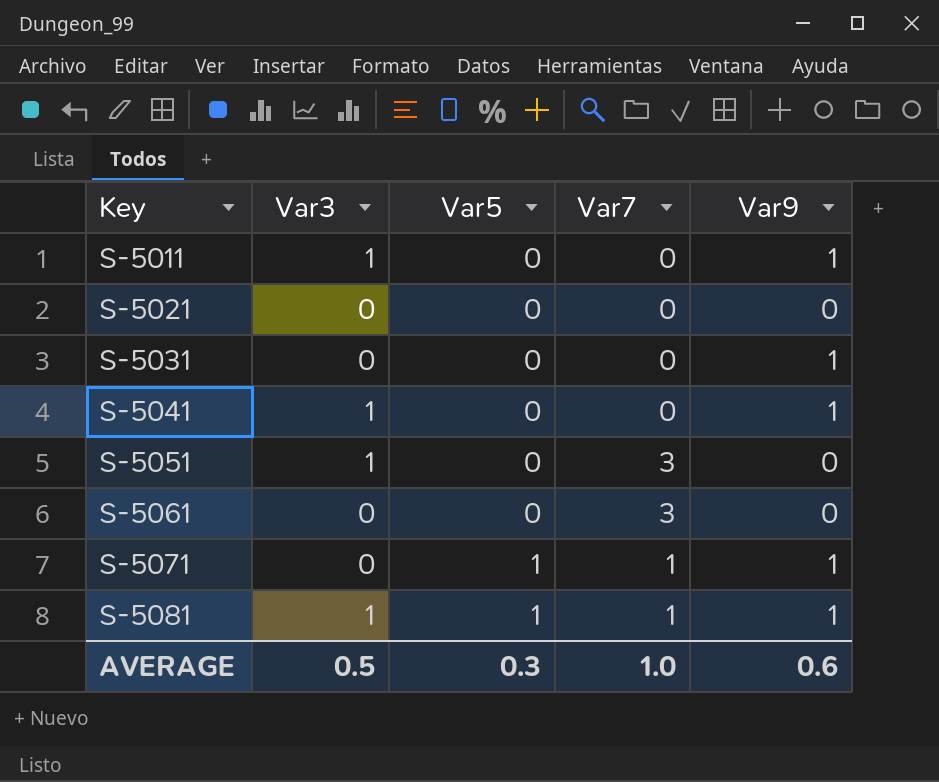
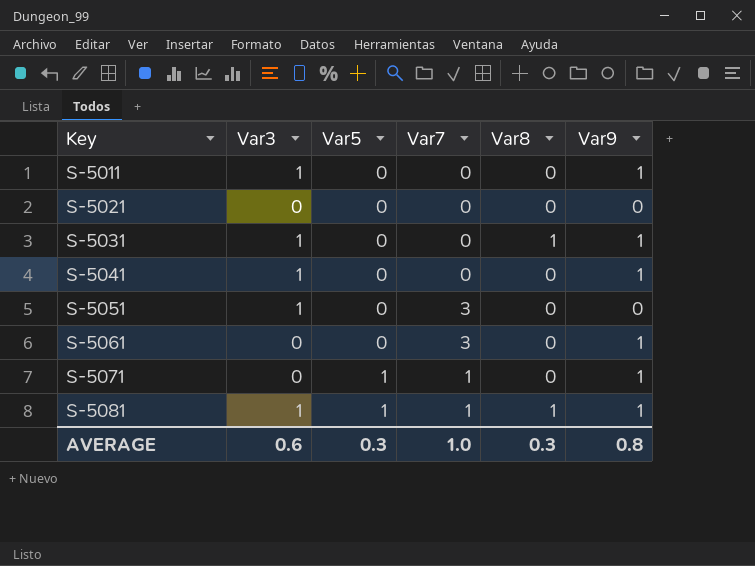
column Var8 | position: none -> 5
S-5031 | Var3: 0 -> 1
S-5061 | Var9: 0 -> 1
AVERAGE | Var3: 0.5 -> 0.6
AVERAGE | Var9: 0.6 -> 0.8

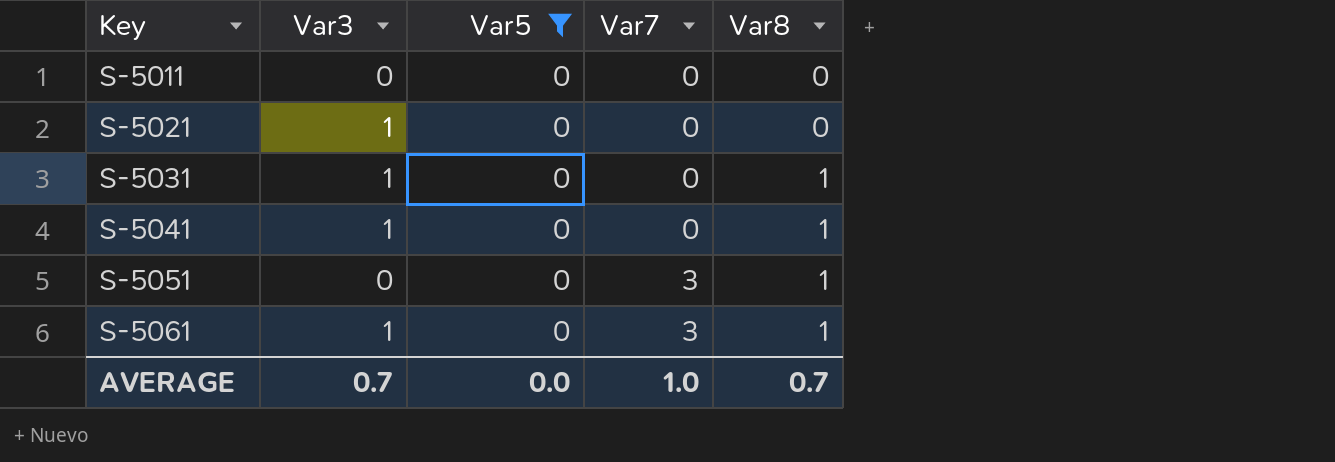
filter: none -> Var5 = 0
column Var9 | position: 6 -> none
S-5011 | Var3: 1 -> 0
S-5021 | Var3: 0 -> 1
S-5041 | Var8: 0 -> 1
S-5051 | Var3: 1 -> 0
S-5051 | Var8: 0 -> 1
S-5061 | Var3: 0 -> 1
S-5061 | Var8: 0 -> 1
AVERAGE | Var3: 0.6 -> 0.7
AVERAGE | Var5: 0.3 -> 0.0
AVERAGE | Var8: 0.3 -> 0.7

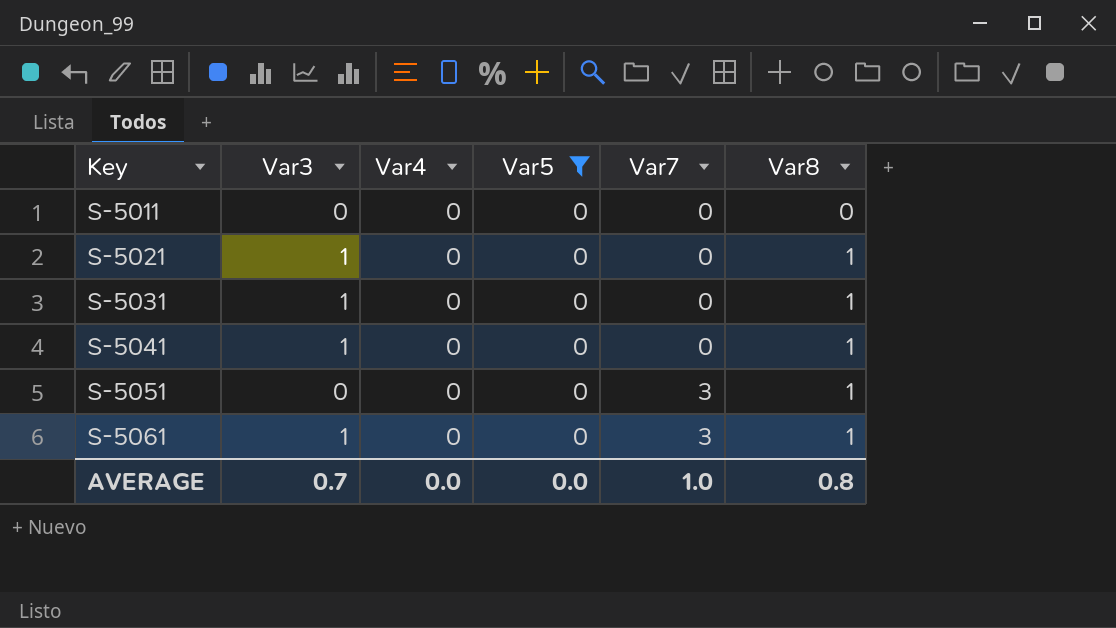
column Var4 | position: none -> 3
S-5021 | Var8: 0 -> 1
AVERAGE | Var8: 0.7 -> 0.8

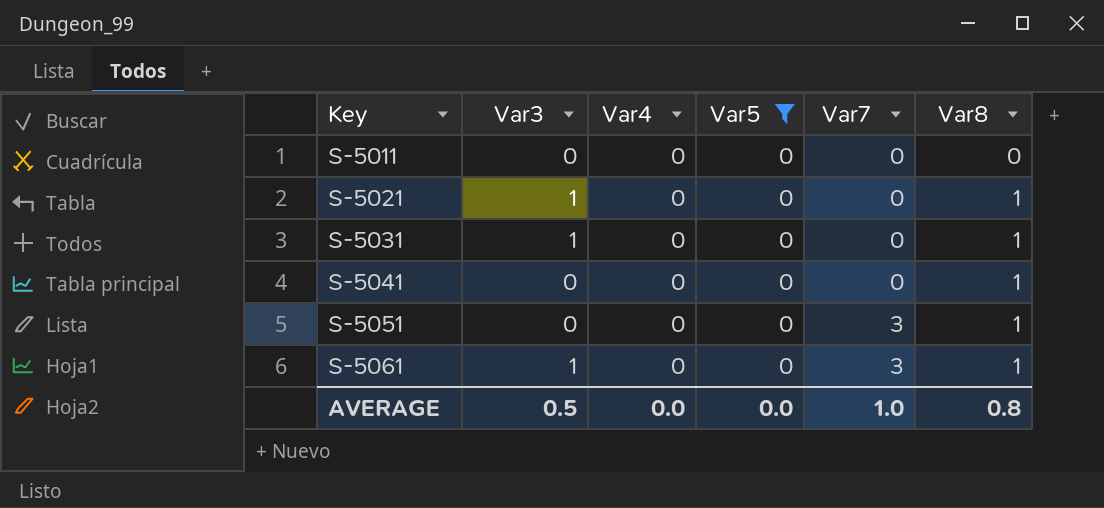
S-5041 | Var3: 1 -> 0
AVERAGE | Var3: 0.7 -> 0.5

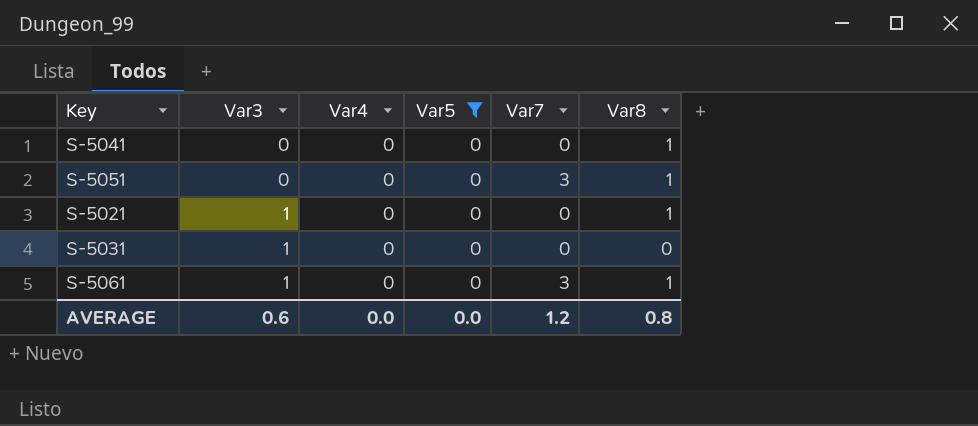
row order: Key ascending -> Var3 ascending
row S-5011: 0 | 0 | 0 | 0 | 0 -> none
S-5031 | Var8: 1 -> 0
AVERAGE | Var3: 0.5 -> 0.6
AVERAGE | Var7: 1.0 -> 1.2

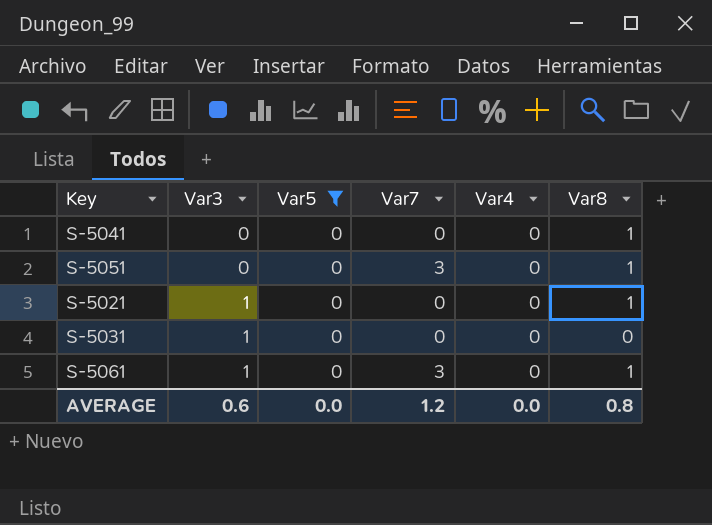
column Var4 | position: 3 -> 5

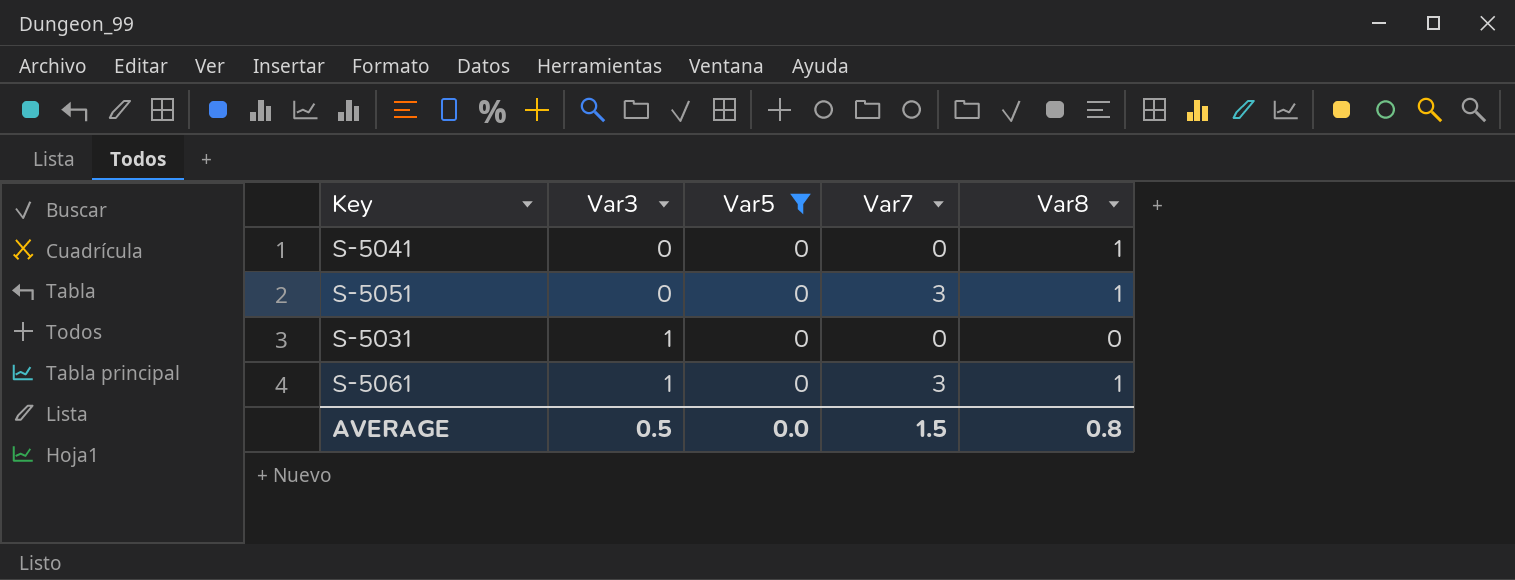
column Var4 | position: 5 -> none
row S-5021: 1 | 0 | 0 | 0 | 1 -> none
AVERAGE | Var3: 0.6 -> 0.5
AVERAGE | Var7: 1.2 -> 1.5

